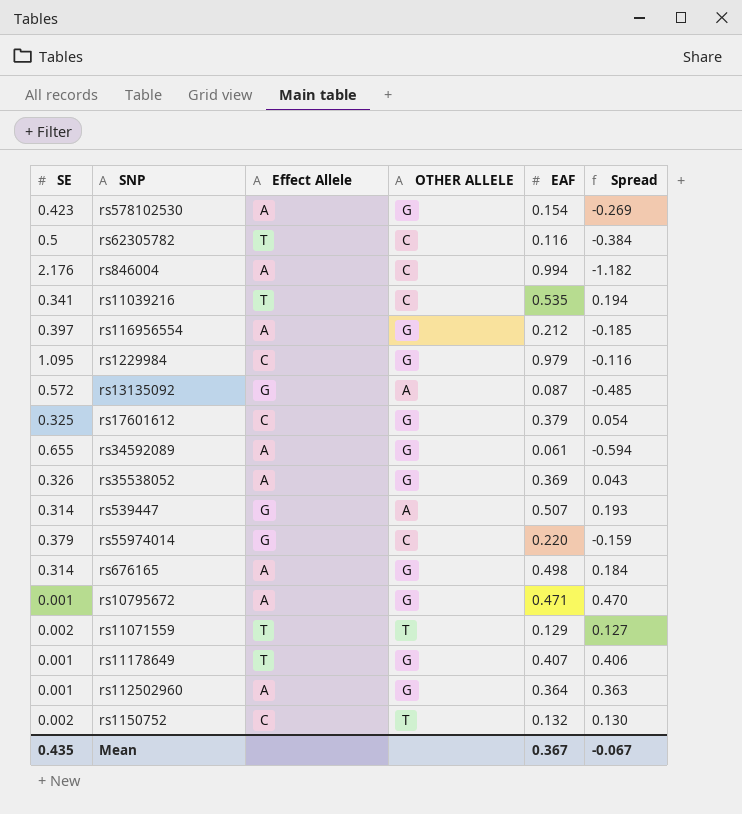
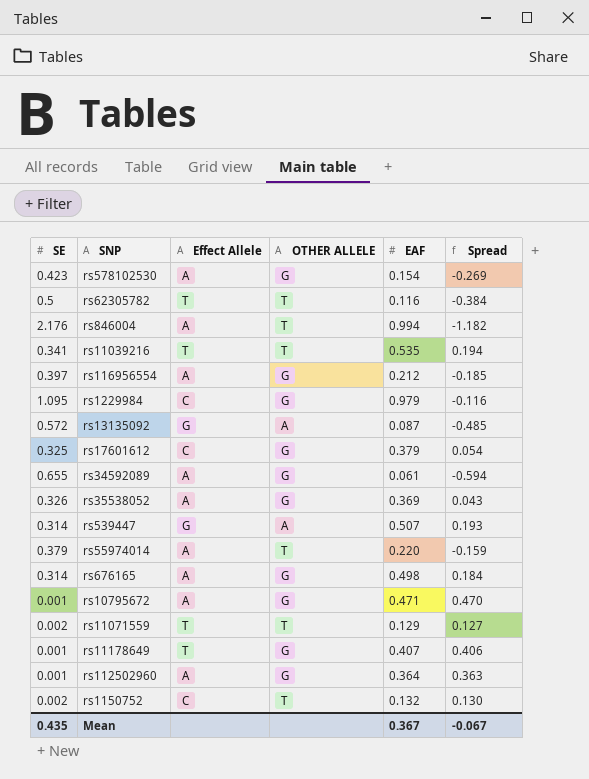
rs62305782 | OTHER ALLELE: C -> T
rs846004 | OTHER ALLELE: C -> T
rs11039216 | OTHER ALLELE: C -> T
rs55974014 | Effect Allele: G -> A
rs55974014 | OTHER ALLELE: C -> T

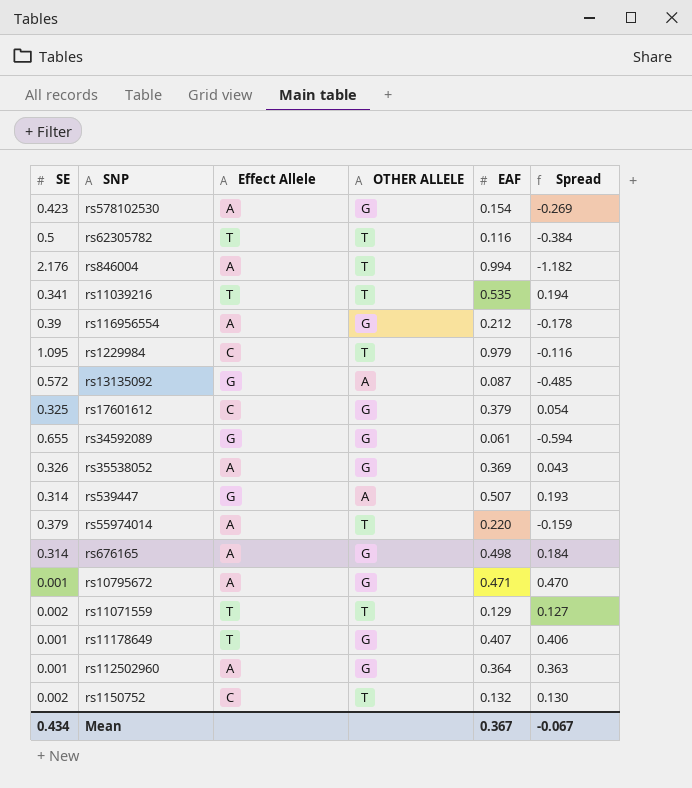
rs116956554 | SE: 0.397 -> 0.39
rs116956554 | Spread: -0.185 -> -0.178
rs1229984 | OTHER ALLELE: G -> T
rs34592089 | Effect Allele: A -> G
Mean | SE: 0.435 -> 0.434

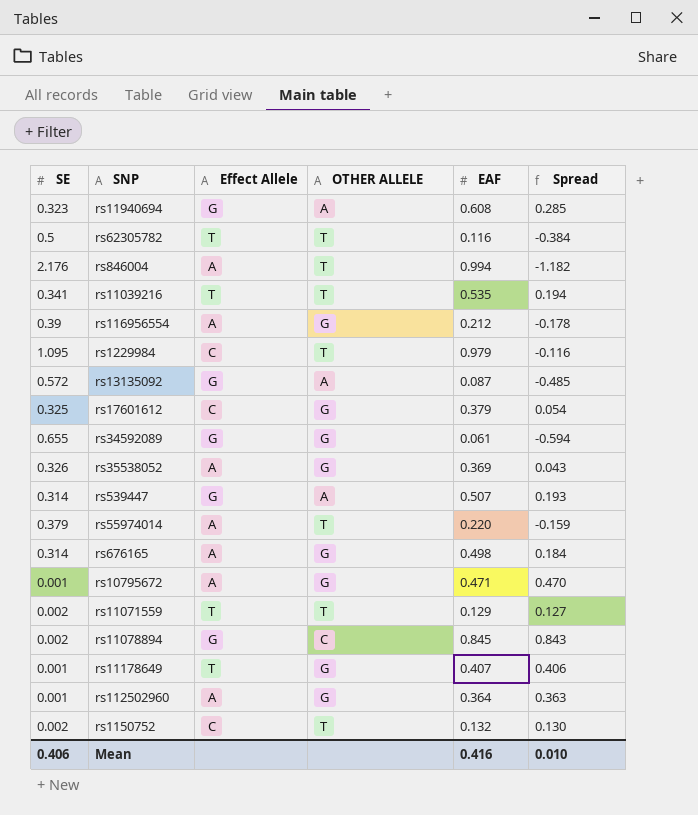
row rs578102530: 0.423 | A | G | 0.154 | -0.269 -> none
row rs11940694: none -> 0.323 | G | A | 0.608 | 0.285
row rs11078894: none -> 0.002 | G | C | 0.845 | 0.843
Mean | SE: 0.434 -> 0.406
Mean | EAF: 0.367 -> 0.416
Mean | Spread: -0.067 -> 0.010

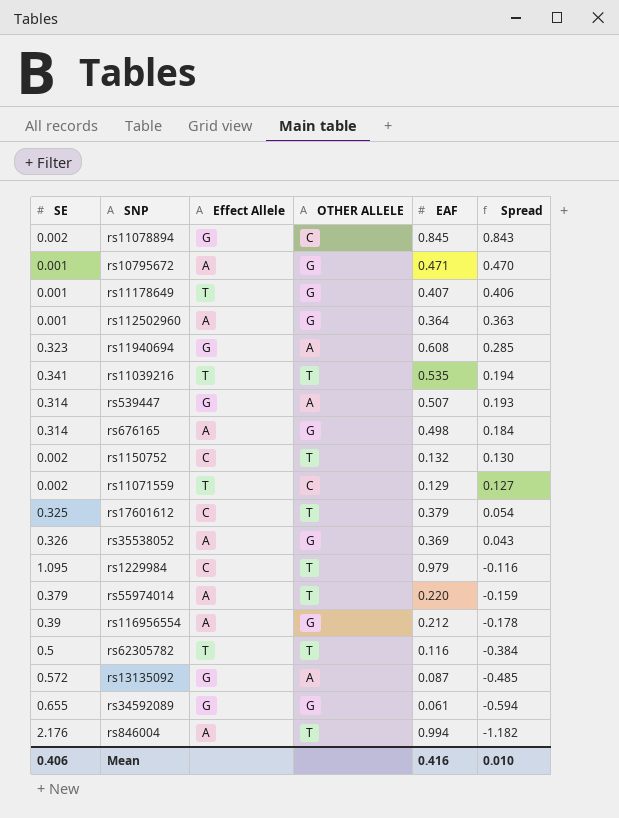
row order: none -> Spread descending
rs11071559 | OTHER ALLELE: T -> C
rs17601612 | OTHER ALLELE: G -> T

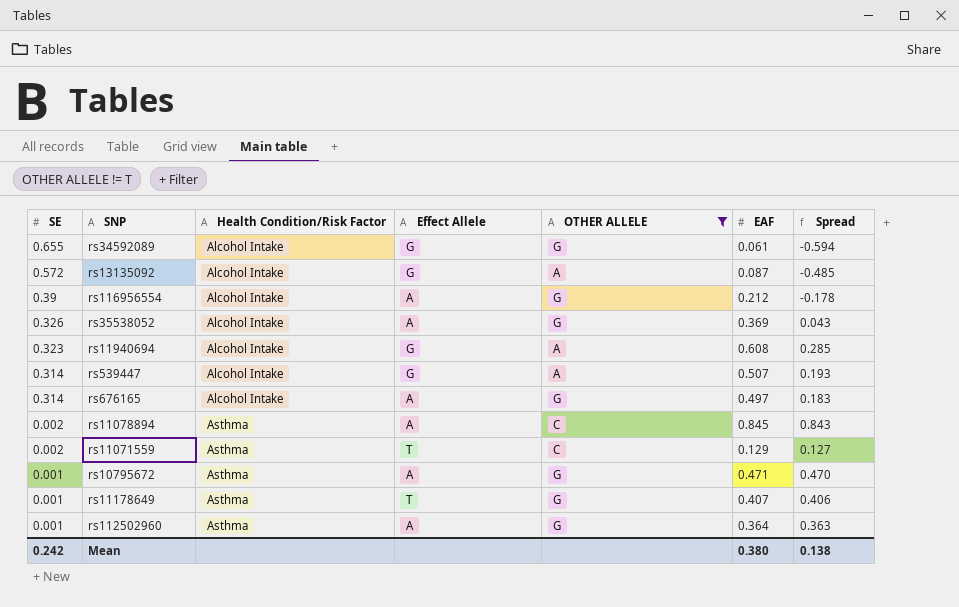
filter: none -> OTHER ALLELE != T
row order: Spread descending -> SE descending
column Health Condition/Risk Factor | position: none -> 3
rs676165 | EAF: 0.498 -> 0.497
rs676165 | Spread: 0.184 -> 0.183
rs11078894 | Effect Allele: G -> A
Mean | SE: 0.406 -> 0.242
Mean | EAF: 0.416 -> 0.380
Mean | Spread: 0.010 -> 0.138

